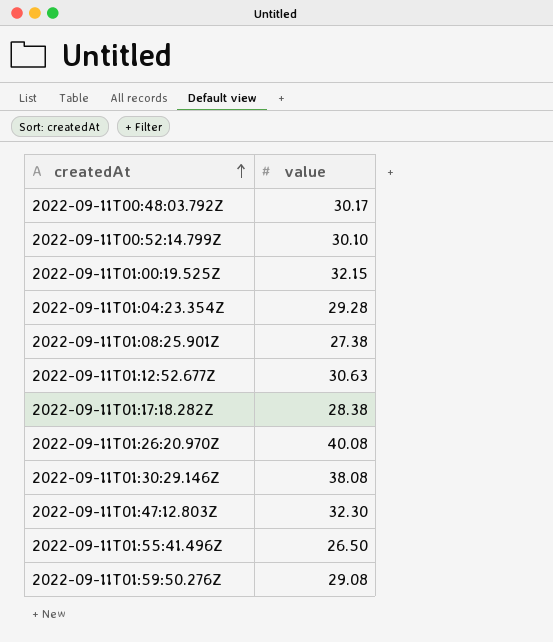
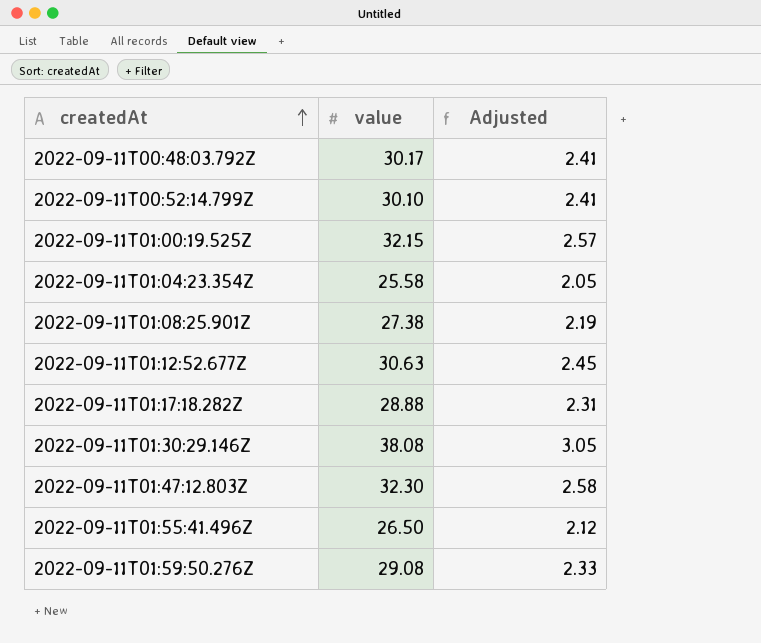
column Adjusted | formula: none -> [value] * 0.08
row 2022-09-11T01:26:20.970Z: 40.08 -> none
2022-09-11T01:04:23.354Z | value: 29.28 -> 25.58
2022-09-11T01:17:18.282Z | value: 28.38 -> 28.88

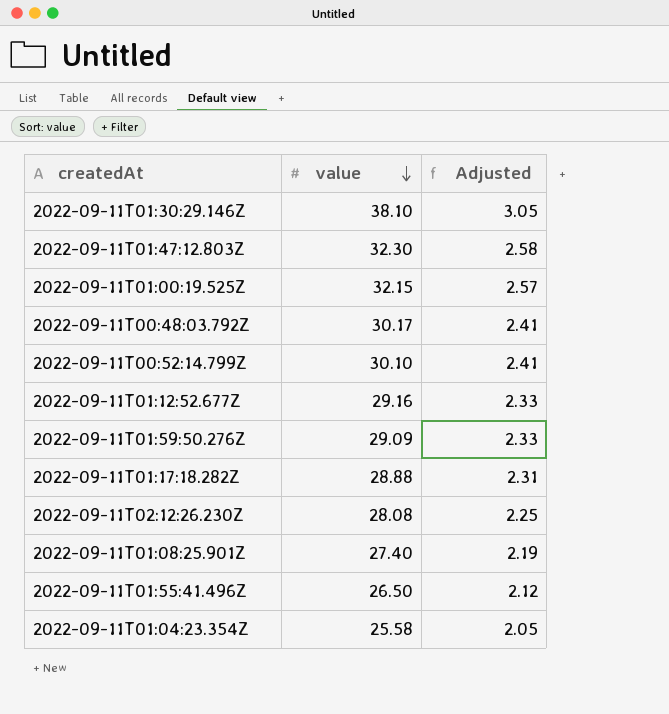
row order: createdAt ascending -> value descending
2022-09-11T01:30:29.146Z | value: 38.08 -> 38.10
2022-09-11T01:12:52.677Z | value: 30.63 -> 29.16
2022-09-11T01:12:52.677Z | Adjusted: 2.45 -> 2.33
2022-09-11T01:59:50.276Z | value: 29.08 -> 29.09
row 2022-09-11T02:12:26.230Z: none -> 28.08 | 2.25
2022-09-11T01:08:25.901Z | value: 27.38 -> 27.40

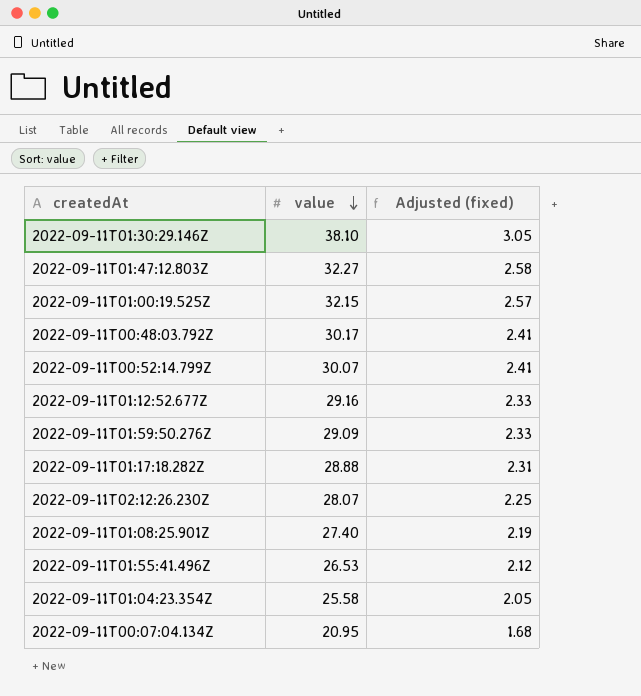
column name: Adjusted -> Adjusted (fixed)
2022-09-11T01:47:12.803Z | value: 32.30 -> 32.27
2022-09-11T00:52:14.799Z | value: 30.10 -> 30.07
2022-09-11T02:12:26.230Z | value: 28.08 -> 28.07
2022-09-11T01:55:41.496Z | value: 26.50 -> 26.53
row 2022-09-11T00:07:04.134Z: none -> 20.95 | 1.68

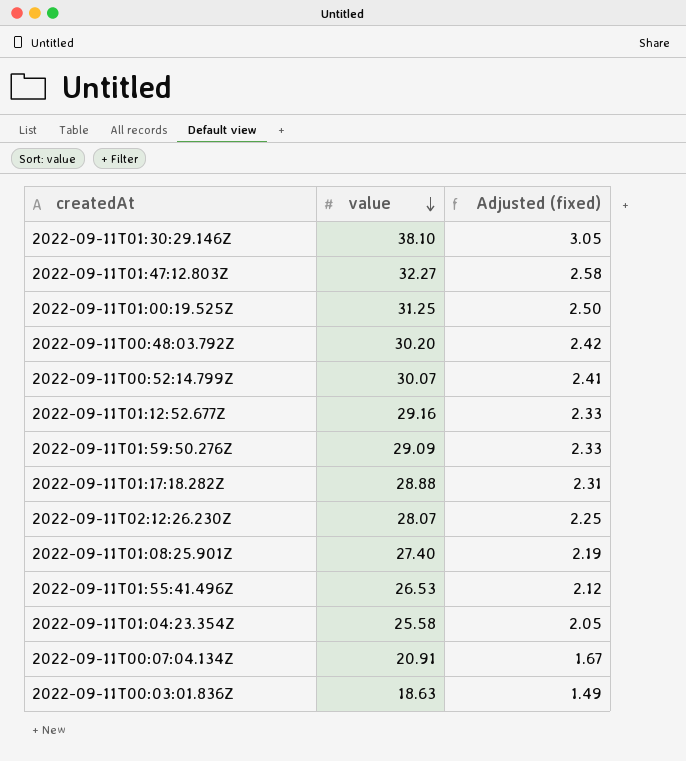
2022-09-11T01:00:19.525Z | value: 32.15 -> 31.25
2022-09-11T01:00:19.525Z | Adjusted (fixed): 2.57 -> 2.50
2022-09-11T00:48:03.792Z | value: 30.17 -> 30.20
2022-09-11T00:48:03.792Z | Adjusted (fixed): 2.41 -> 2.42
2022-09-11T00:07:04.134Z | value: 20.95 -> 20.91
2022-09-11T00:07:04.134Z | Adjusted (fixed): 1.68 -> 1.67
row 2022-09-11T00:03:01.836Z: none -> 18.63 | 1.49

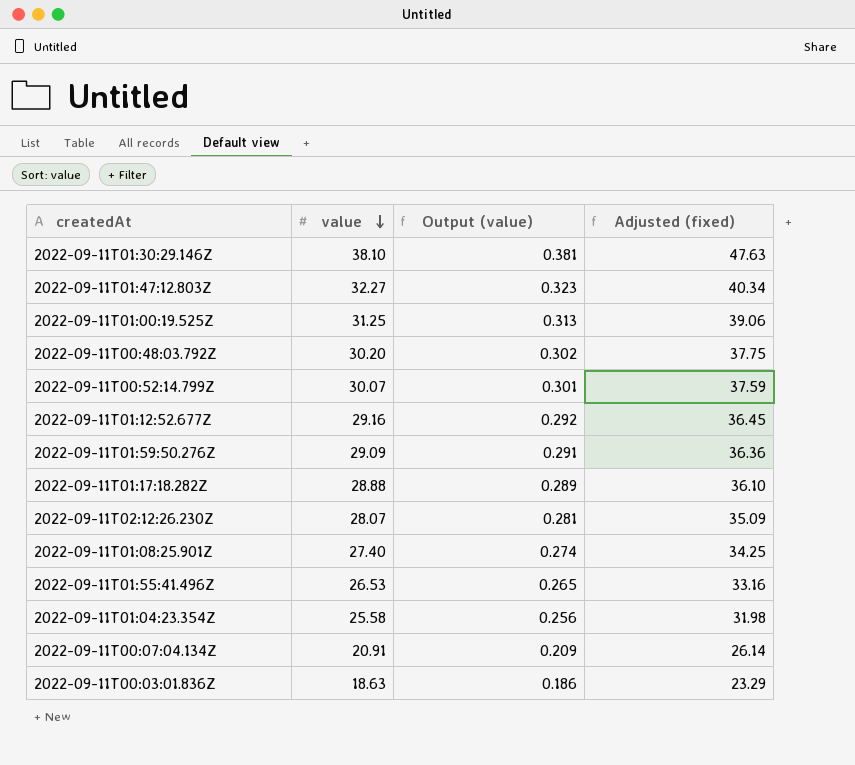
column Output (value) | formula: none -> [value] * 0.01
column Adjusted (fixed) | formula: [value] * 0.08 -> [value] * 1.25

